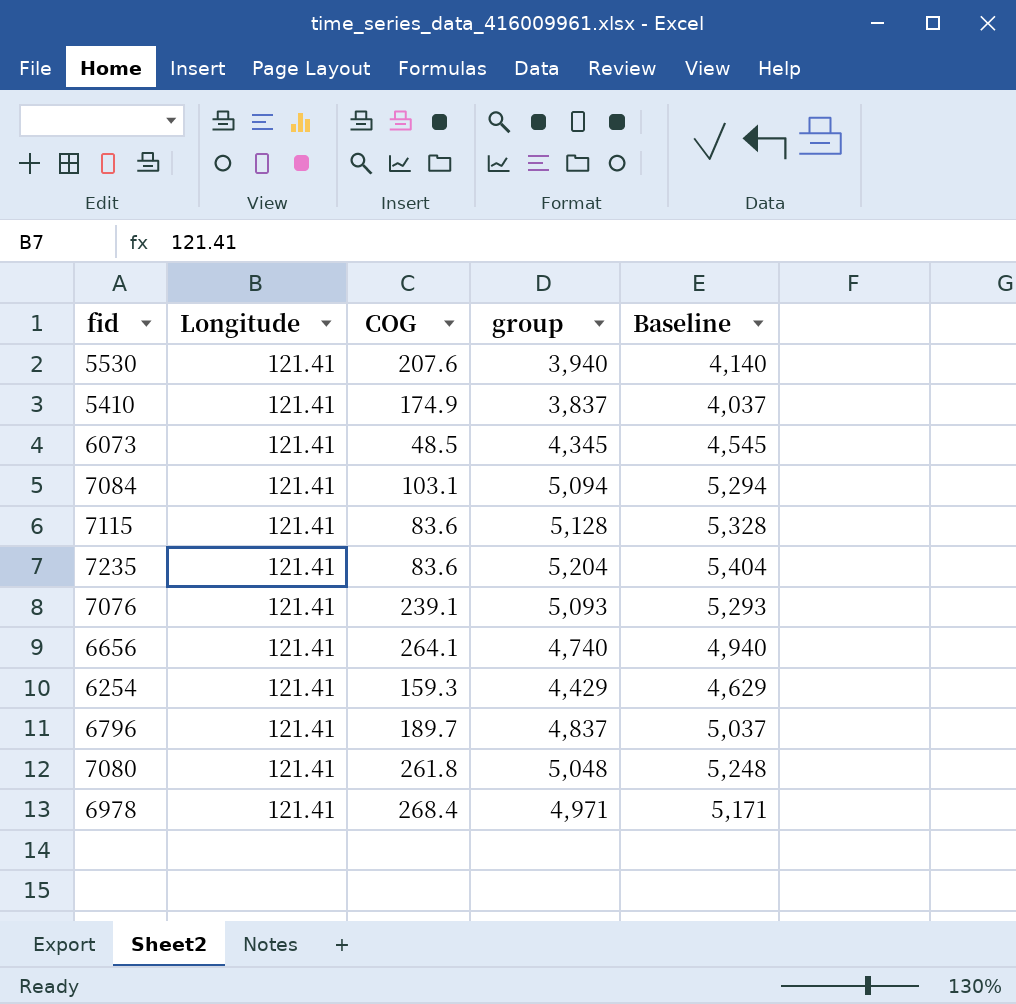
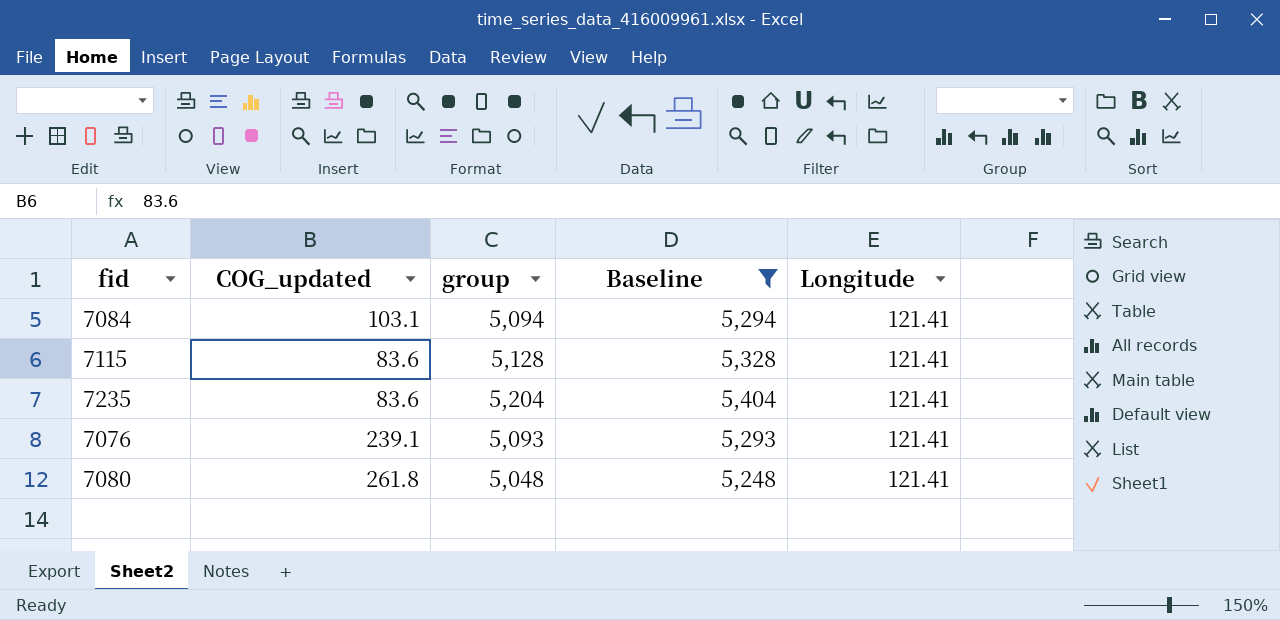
filter: none -> Baseline >= 5,248
column name: COG -> COG_updated
column Longitude | position: 2 -> 5

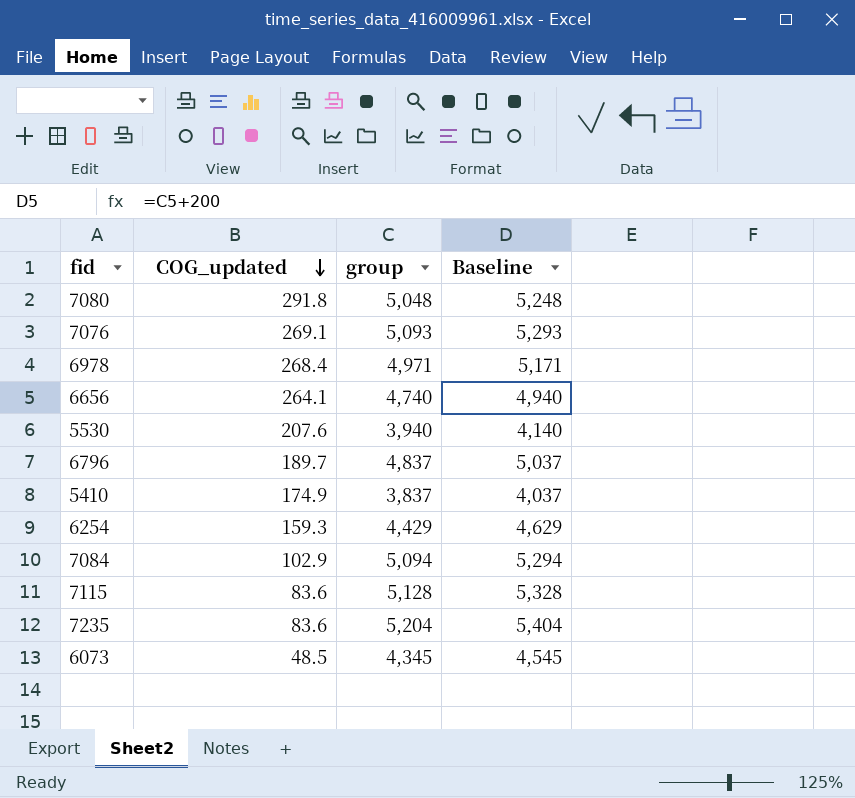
filter: Baseline >= 5,248 -> none
row order: none -> COG_updated descending
column Longitude | position: 5 -> none
7080 | COG_updated: 261.8 -> 291.8
7076 | COG_updated: 239.1 -> 269.1
7084 | COG_updated: 103.1 -> 102.9

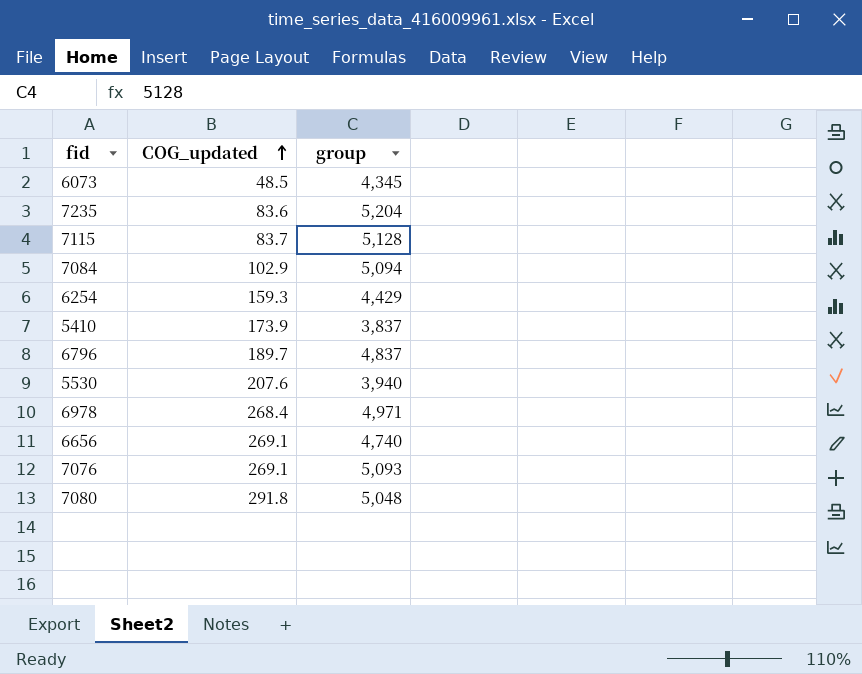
row order: COG_updated descending -> COG_updated ascending
column Baseline | formula: [group] + 200 -> none
7115 | COG_updated: 83.6 -> 83.7
5410 | COG_updated: 174.9 -> 173.9
6656 | COG_updated: 264.1 -> 269.1

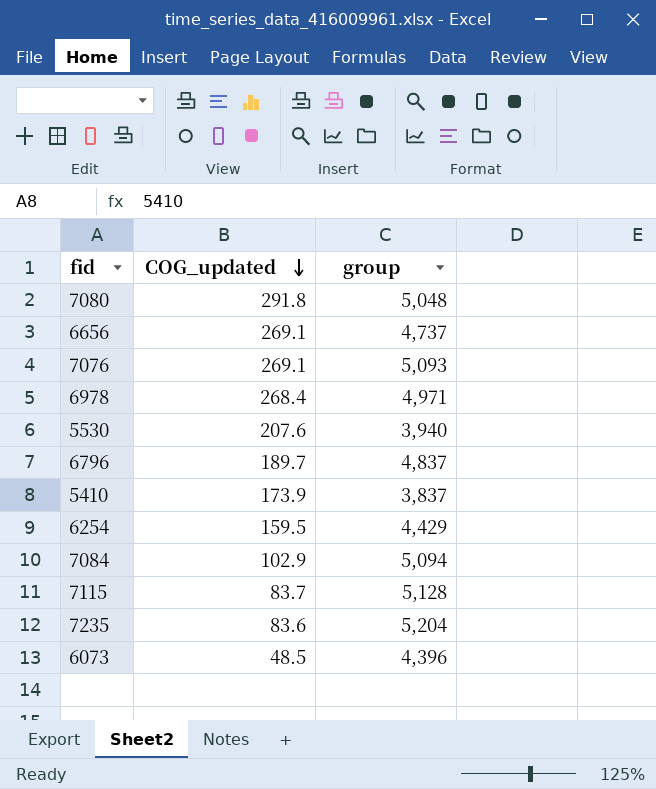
row order: COG_updated ascending -> COG_updated descending
6656 | group: 4,740 -> 4,737
6254 | COG_updated: 159.3 -> 159.5
6073 | group: 4,345 -> 4,396

